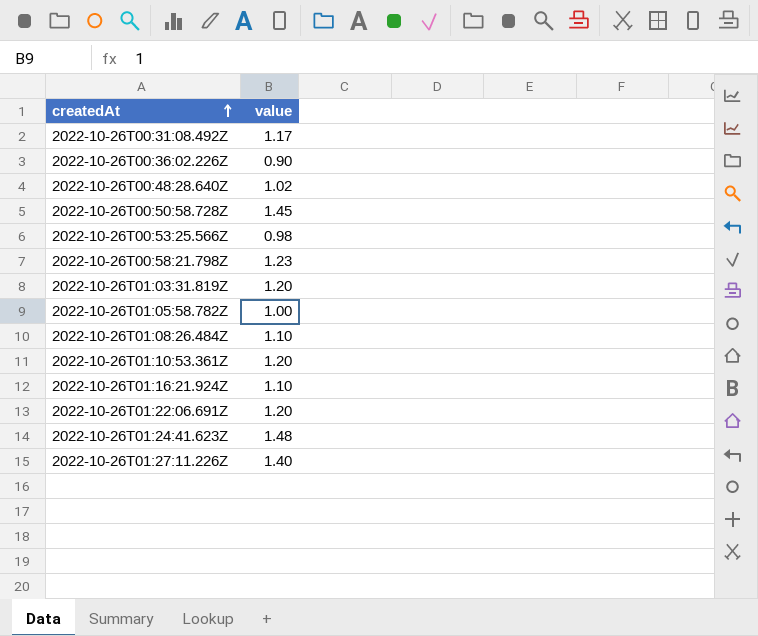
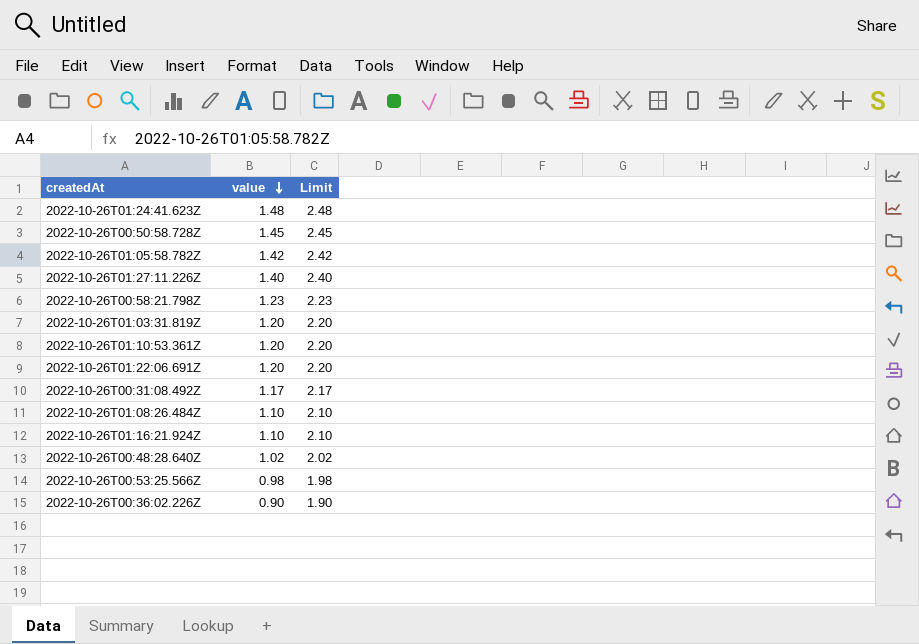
row order: createdAt ascending -> value descending
column Limit | formula: none -> [value] + 1
2022-10-26T01:05:58.782Z | value: 1.00 -> 1.42

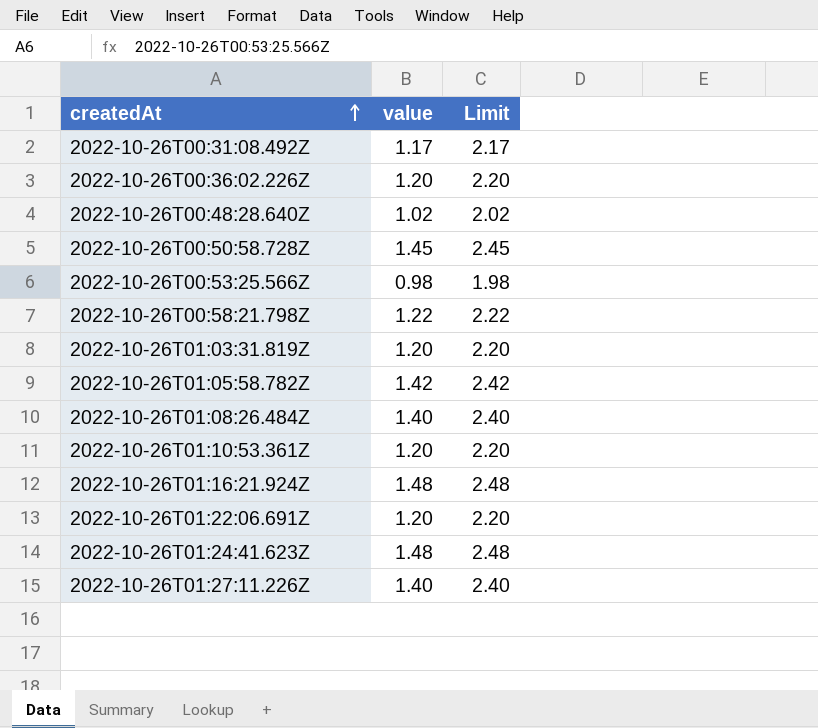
row order: value descending -> createdAt ascending
2022-10-26T00:36:02.226Z | value: 0.90 -> 1.20
2022-10-26T00:36:02.226Z | Limit: 1.90 -> 2.20
2022-10-26T00:58:21.798Z | value: 1.23 -> 1.22
2022-10-26T00:58:21.798Z | Limit: 2.23 -> 2.22
2022-10-26T01:08:26.484Z | value: 1.10 -> 1.40
2022-10-26T01:08:26.484Z | Limit: 2.10 -> 2.40
2022-10-26T01:16:21.924Z | value: 1.10 -> 1.48
2022-10-26T01:16:21.924Z | Limit: 2.10 -> 2.48

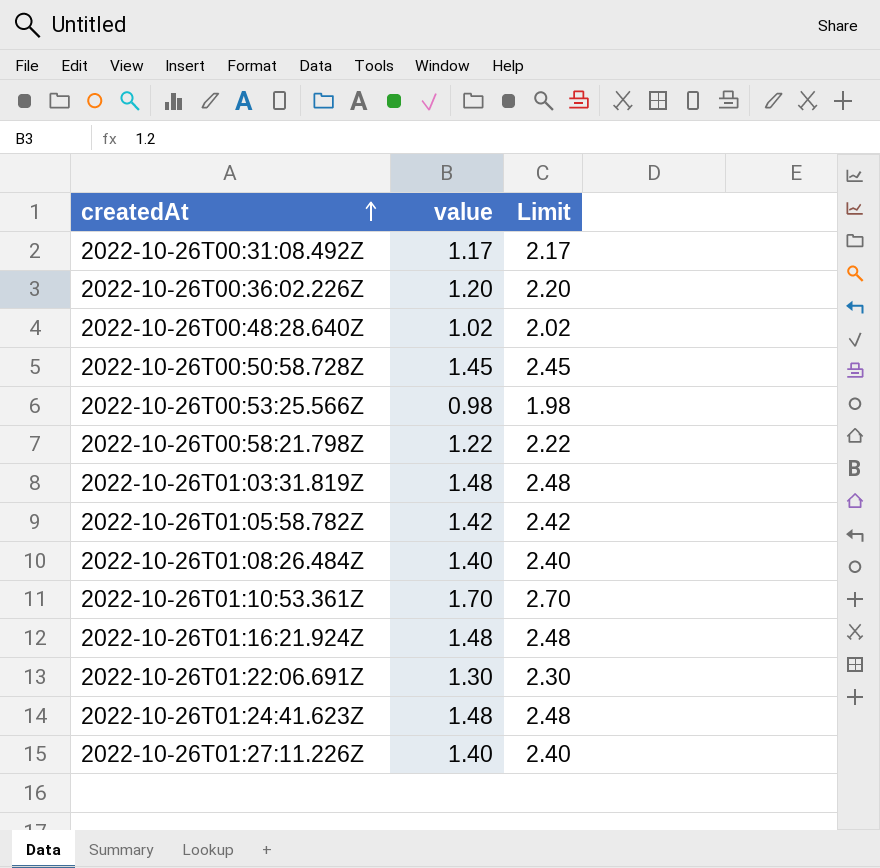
2022-10-26T01:03:31.819Z | value: 1.20 -> 1.48
2022-10-26T01:03:31.819Z | Limit: 2.20 -> 2.48
2022-10-26T01:10:53.361Z | value: 1.20 -> 1.70
2022-10-26T01:10:53.361Z | Limit: 2.20 -> 2.70
2022-10-26T01:22:06.691Z | value: 1.20 -> 1.30
2022-10-26T01:22:06.691Z | Limit: 2.20 -> 2.30

